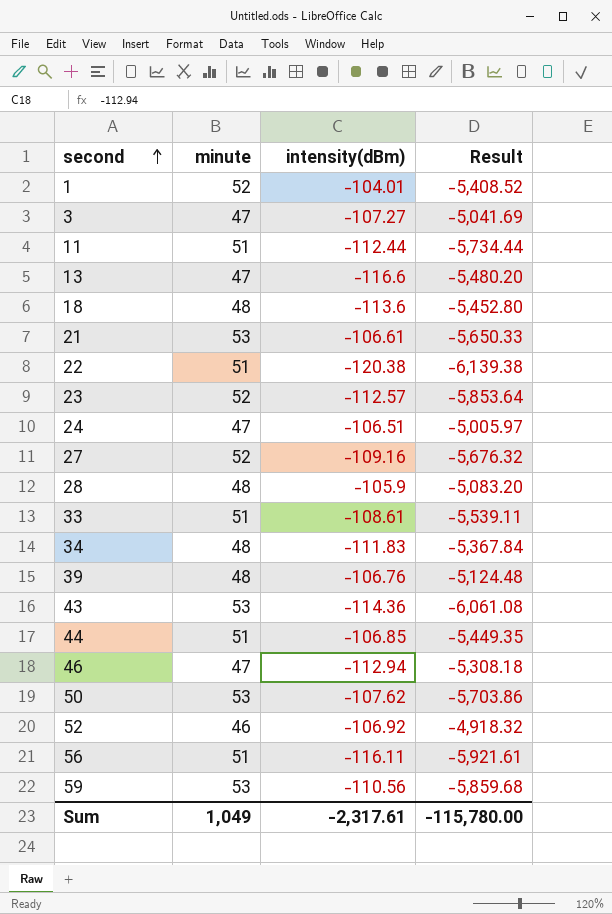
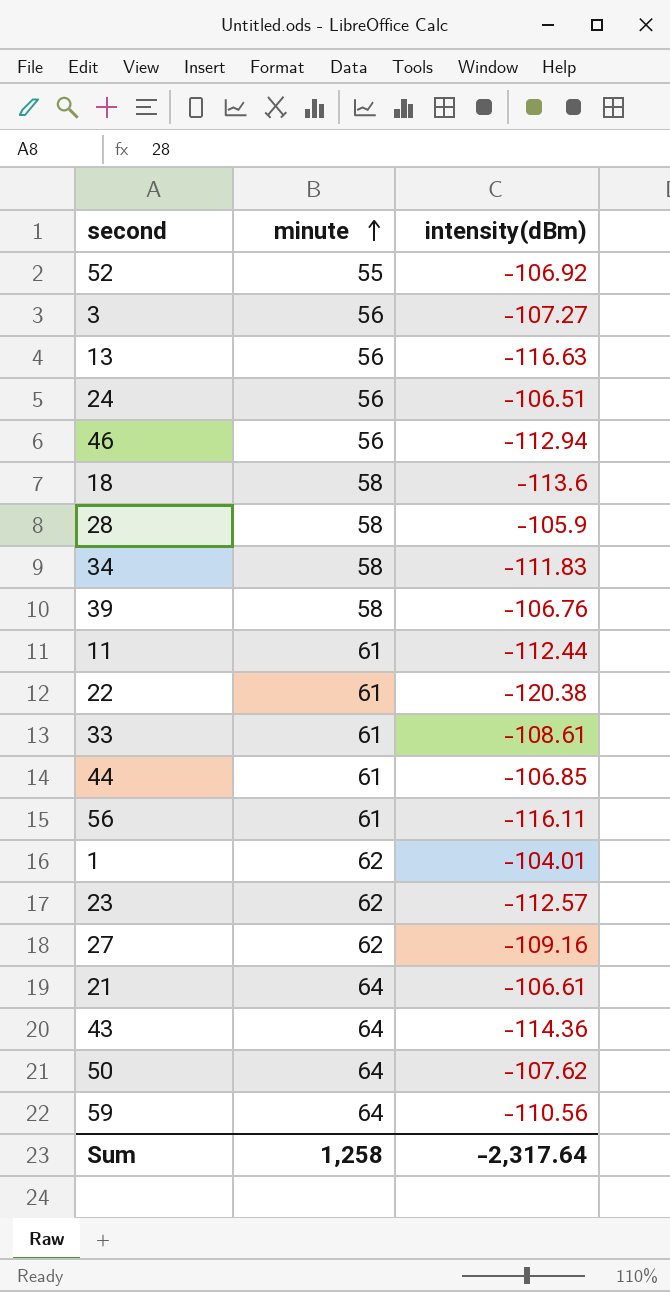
row order: second ascending -> minute ascending
column Result | formula: [minute] * [intensity(dBm)] -> none
52 | minute: 46 -> 55
3 | minute: 47 -> 56
13 | minute: 47 -> 56
13 | intensity(dBm): -116.6 -> -116.63
24 | minute: 47 -> 56
46 | minute: 47 -> 56
18 | minute: 48 -> 58
28 | minute: 48 -> 58
34 | minute: 48 -> 58
39 | minute: 48 -> 58
11 | minute: 51 -> 61
22 | minute: 51 -> 61
33 | minute: 51 -> 61
44 | minute: 51 -> 61
56 | minute: 51 -> 61
1 | minute: 52 -> 62
23 | minute: 52 -> 62
27 | minute: 52 -> 62
21 | minute: 53 -> 64
43 | minute: 53 -> 64
50 | minute: 53 -> 64
59 | minute: 53 -> 64
Sum | minute: 1,049 -> 1,258
Sum | intensity(dBm): -2,317.61 -> -2,317.64

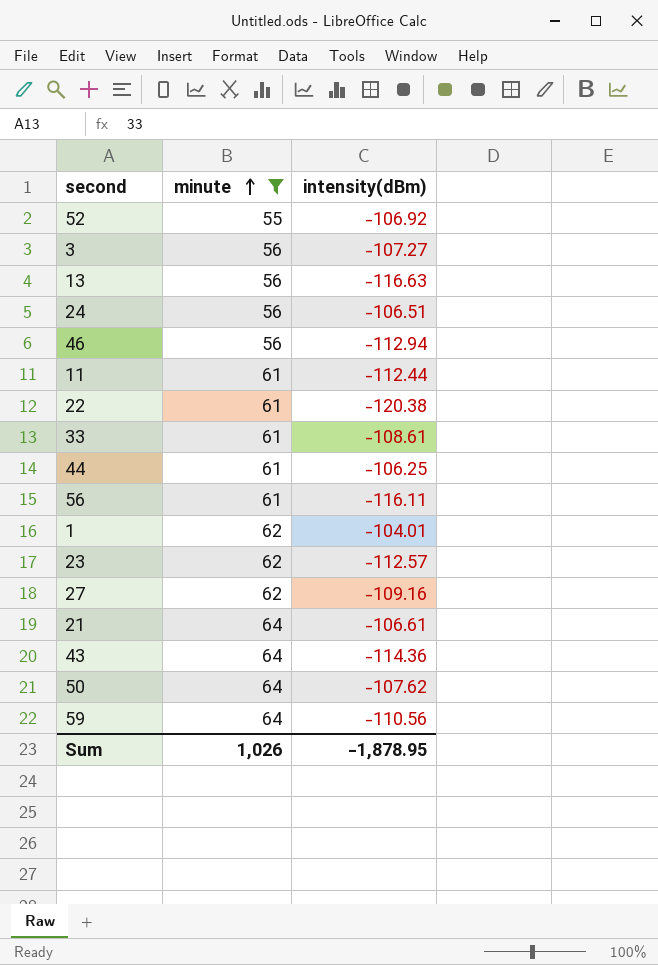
filter: none -> minute != 58
44 | intensity(dBm): -106.85 -> -106.25
Sum | minute: 1,258 -> 1,026
Sum | intensity(dBm): -2,317.64 -> -1,878.95

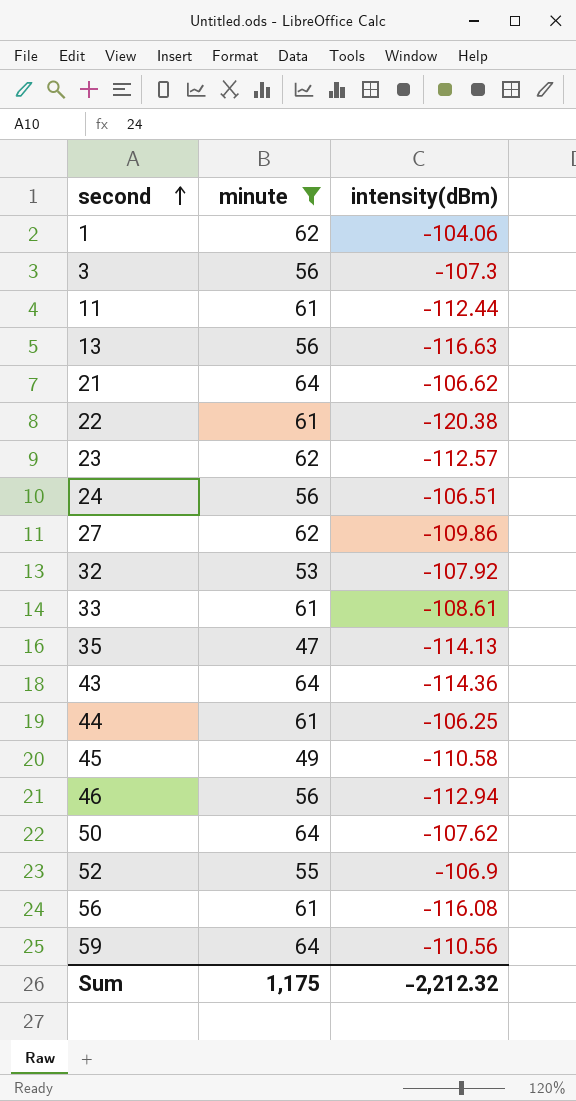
row order: minute ascending -> second ascending
1 | intensity(dBm): -104.01 -> -104.06
3 | intensity(dBm): -107.27 -> -107.3
21 | intensity(dBm): -106.61 -> -106.62
27 | intensity(dBm): -109.16 -> -109.86
row 32: none -> 53 | -107.92
row 35: none -> 47 | -114.13
row 45: none -> 49 | -110.58
52 | intensity(dBm): -106.92 -> -106.9
56 | intensity(dBm): -116.11 -> -116.08
Sum | minute: 1,026 -> 1,175
Sum | intensity(dBm): -1,878.95 -> -2,212.32

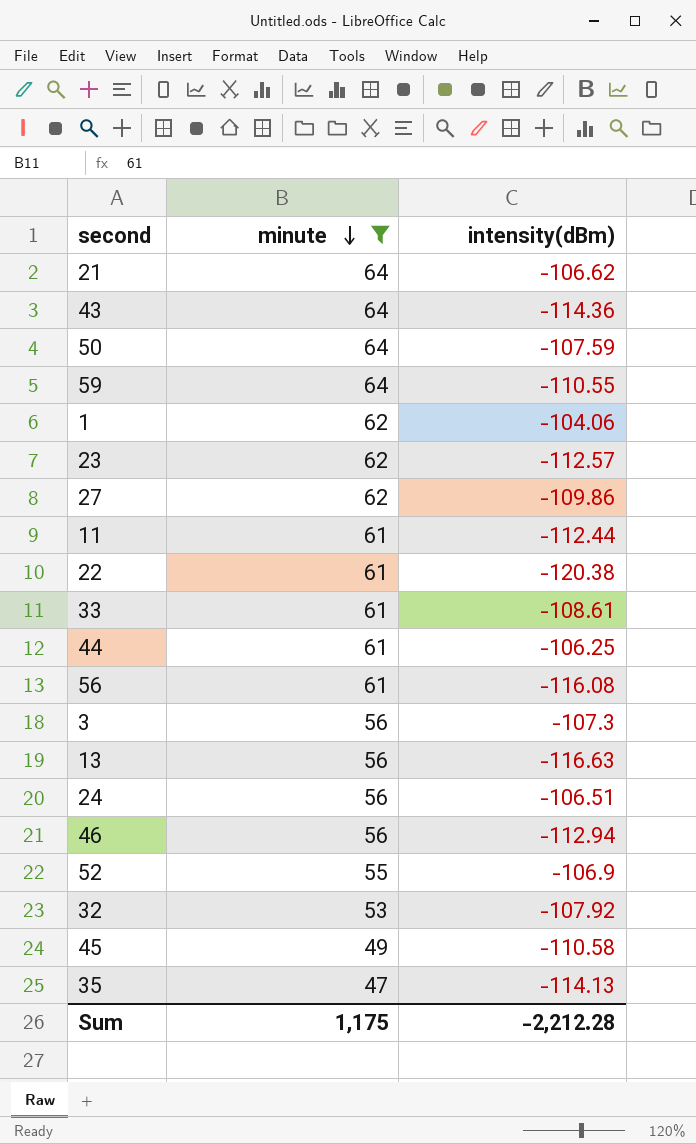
row order: second ascending -> minute descending
50 | intensity(dBm): -107.62 -> -107.59
59 | intensity(dBm): -110.56 -> -110.55
Sum | intensity(dBm): -2,212.32 -> -2,212.28

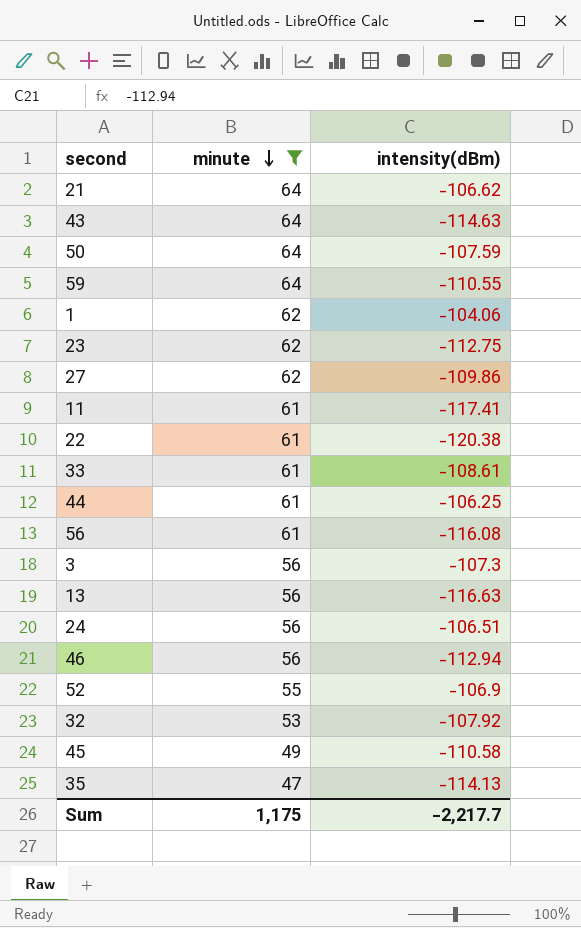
43 | intensity(dBm): -114.36 -> -114.63
23 | intensity(dBm): -112.57 -> -112.75
11 | intensity(dBm): -112.44 -> -117.41
Sum | intensity(dBm): -2,212.28 -> -2,217.7

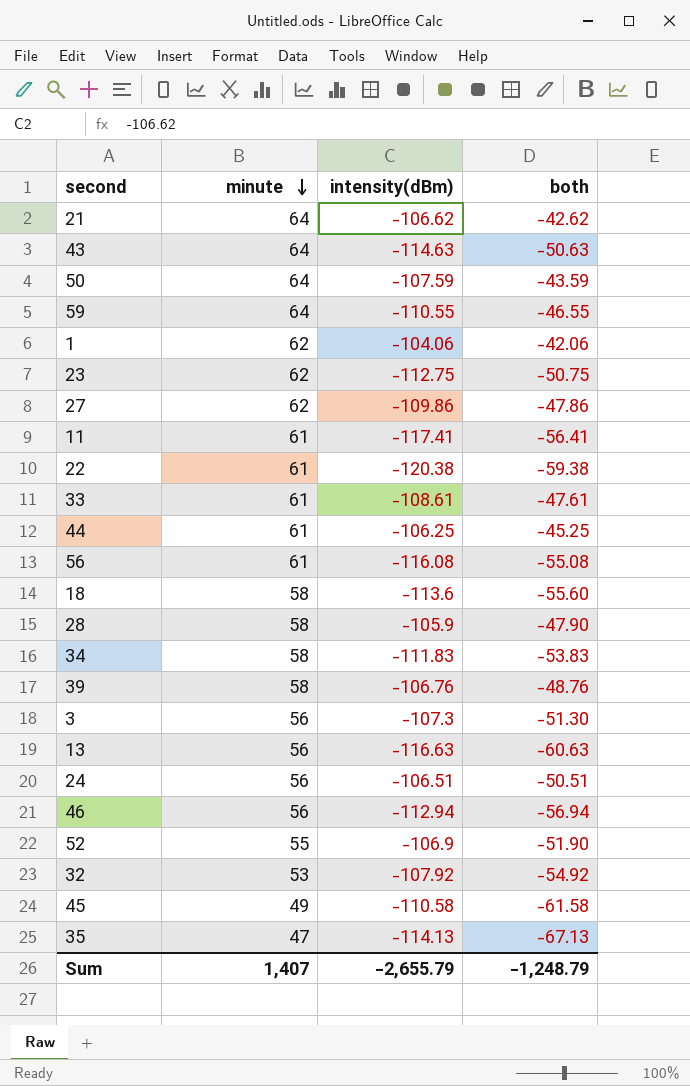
filter: minute != 58 -> none
column both | formula: none -> [minute] + [intensity(dBm)]
Sum | minute: 1,175 -> 1,407
Sum | intensity(dBm): -2,217.7 -> -2,655.79

